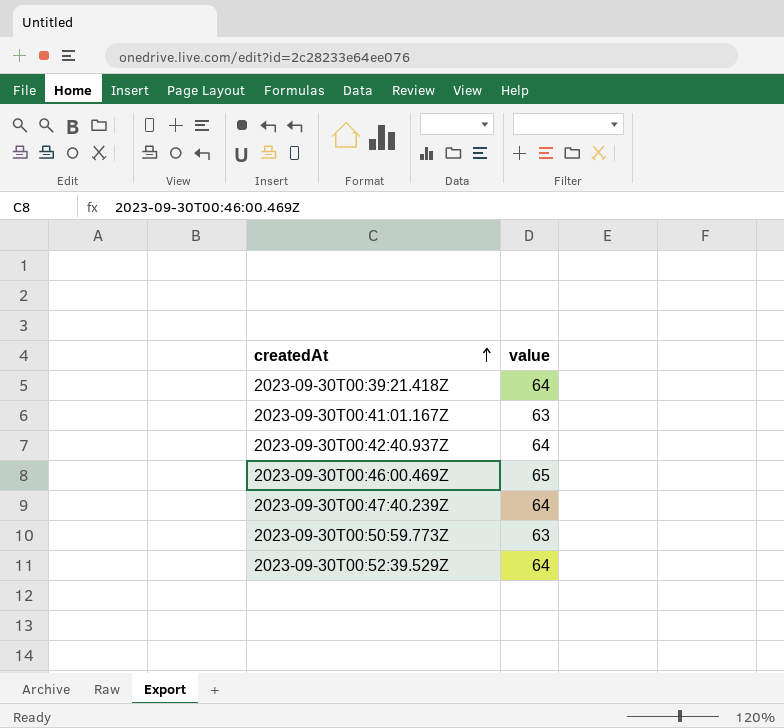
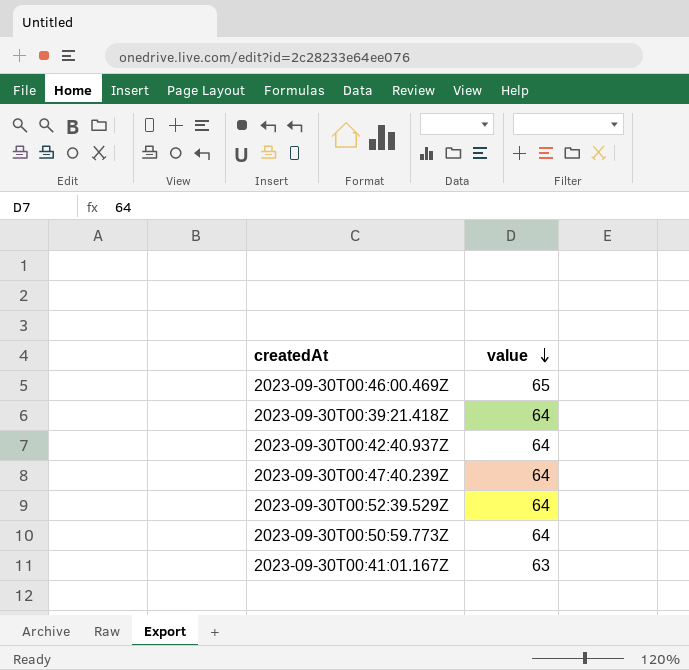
row order: createdAt ascending -> value descending
2023-09-30T00:50:59.773Z | value: 63 -> 64

